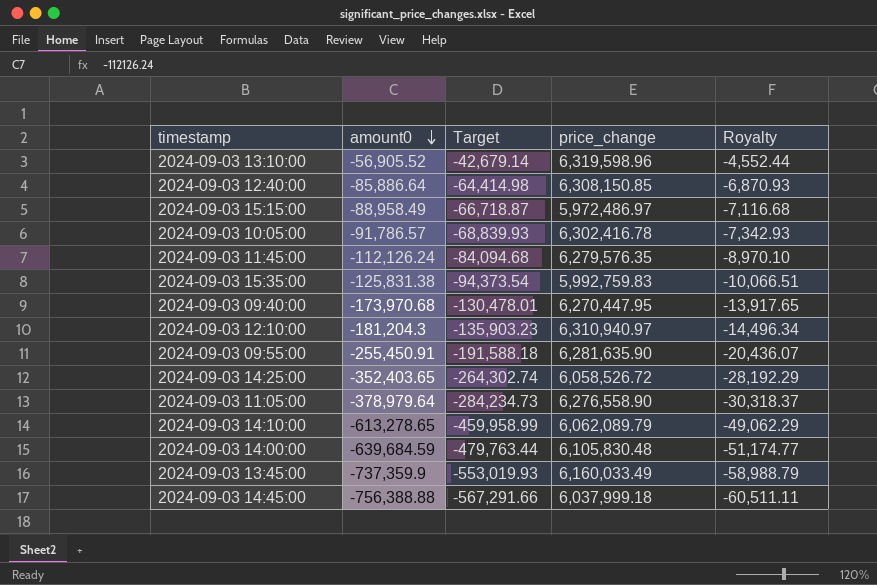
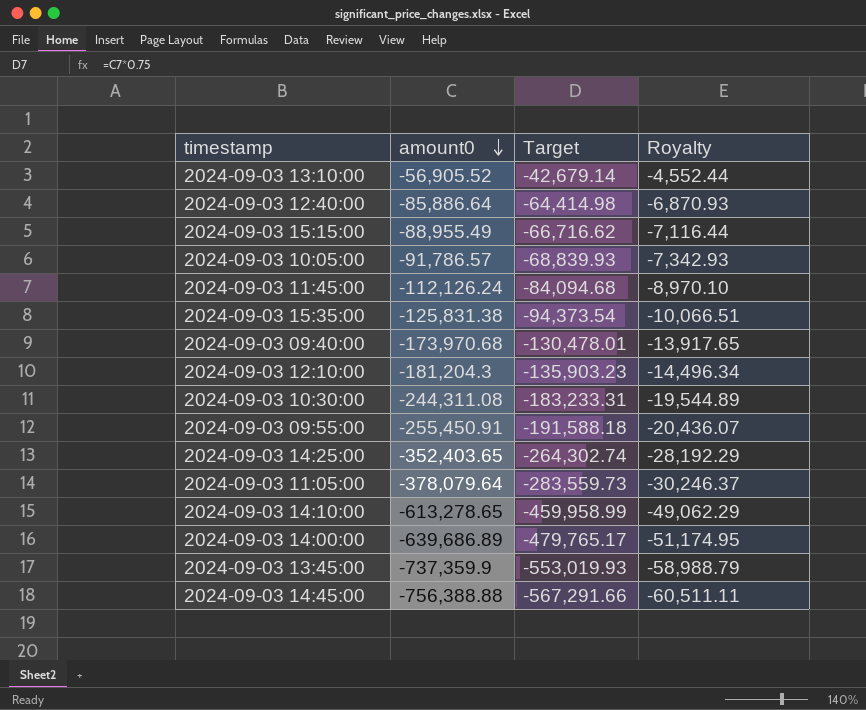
column price_change | position: 4 -> none
2024-09-03 15:15:00 | amount0: -88,958.49 -> -88,955.49
2024-09-03 15:15:00 | Target: -66,718.87 -> -66,716.62
2024-09-03 15:15:00 | Royalty: -7,116.68 -> -7,116.44
row 2024-09-03 10:30:00: none -> -244,311.08 | -183,233.31 | -19,544.89
2024-09-03 11:05:00 | amount0: -378,979.64 -> -378,079.64
2024-09-03 11:05:00 | Target: -284,234.73 -> -283,559.73
2024-09-03 11:05:00 | Royalty: -30,318.37 -> -30,246.37
2024-09-03 14:00:00 | amount0: -639,684.59 -> -639,686.89
2024-09-03 14:00:00 | Target: -479,763.44 -> -479,765.17
2024-09-03 14:00:00 | Royalty: -51,174.77 -> -51,174.95

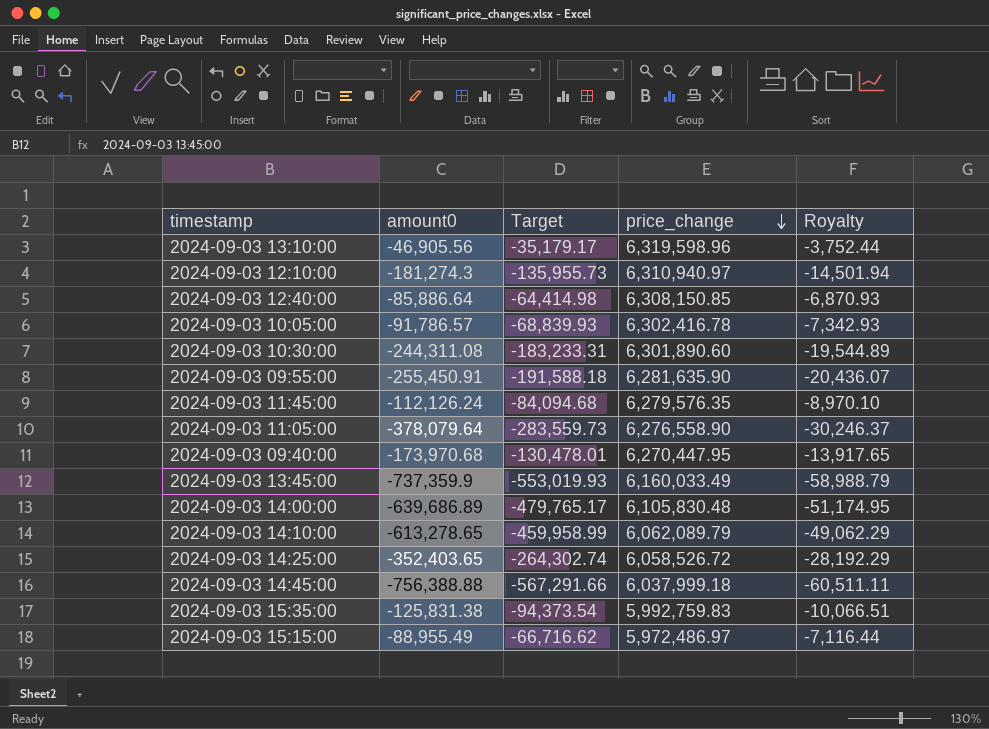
row order: amount0 descending -> price_change descending
column price_change | position: none -> 4
2024-09-03 13:10:00 | amount0: -56,905.52 -> -46,905.56
2024-09-03 13:10:00 | Target: -42,679.14 -> -35,179.17
2024-09-03 13:10:00 | Royalty: -4,552.44 -> -3,752.44
2024-09-03 12:10:00 | amount0: -181,204.3 -> -181,274.3
2024-09-03 12:10:00 | Target: -135,903.23 -> -135,955.73
2024-09-03 12:10:00 | Royalty: -14,496.34 -> -14,501.94

